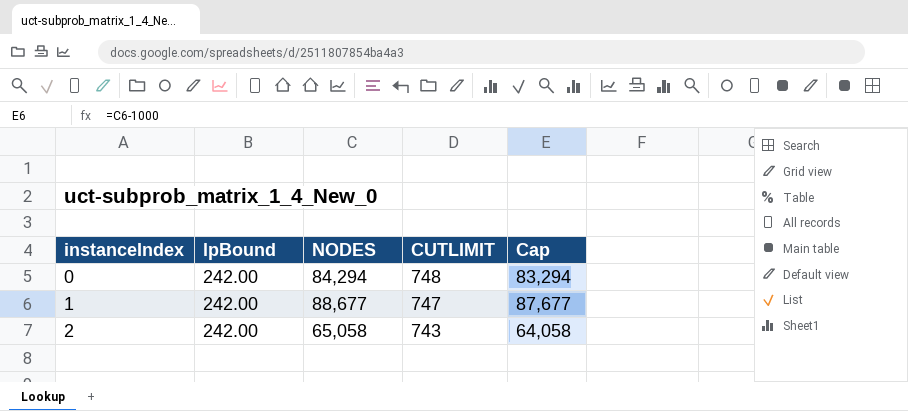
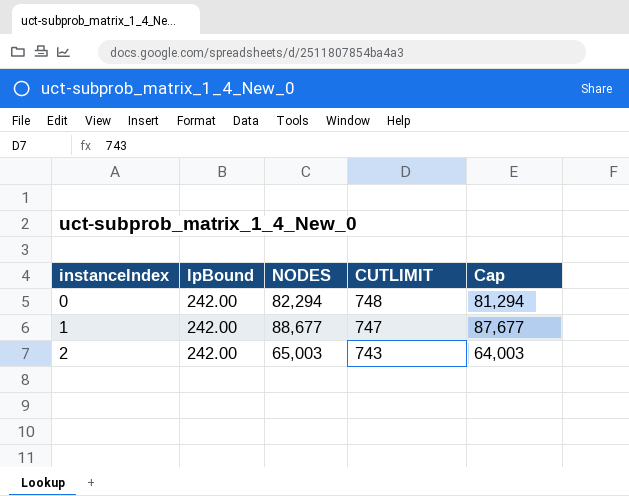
0 | NODES: 84,294 -> 82,294
0 | Cap: 83,294 -> 81,294
2 | NODES: 65,058 -> 65,003
2 | Cap: 64,058 -> 64,003

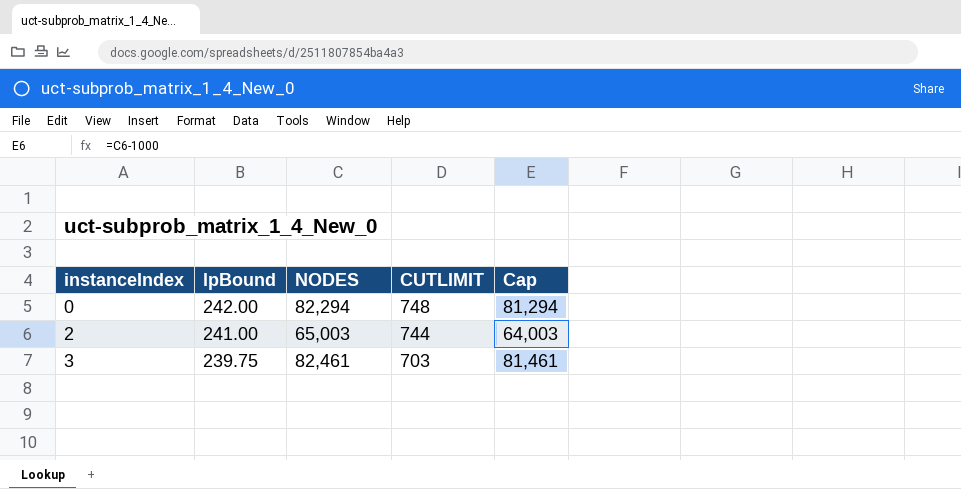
row 1: 242.00 | 88,677 | 747 | 87,677 -> none
2 | lpBound: 242.00 -> 241.00
2 | CUTLIMIT: 743 -> 744
row 3: none -> 239.75 | 82,461 | 703 | 81,461

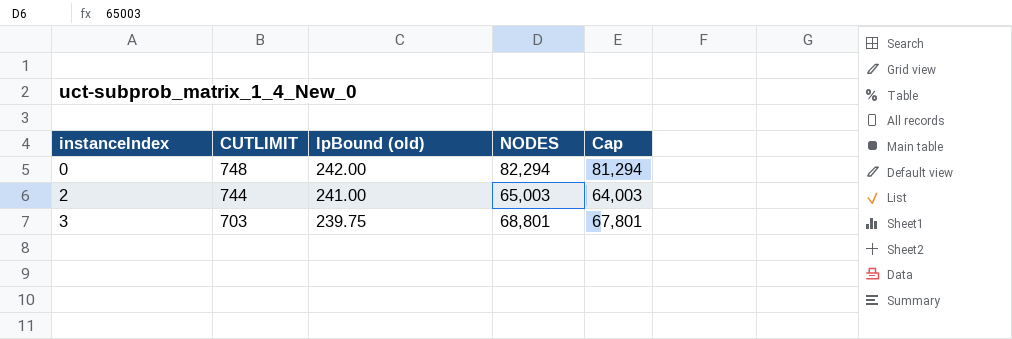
column CUTLIMIT | position: 4 -> 2
column name: lpBound -> lpBound (old)
3 | NODES: 82,461 -> 68,801
3 | Cap: 81,461 -> 67,801

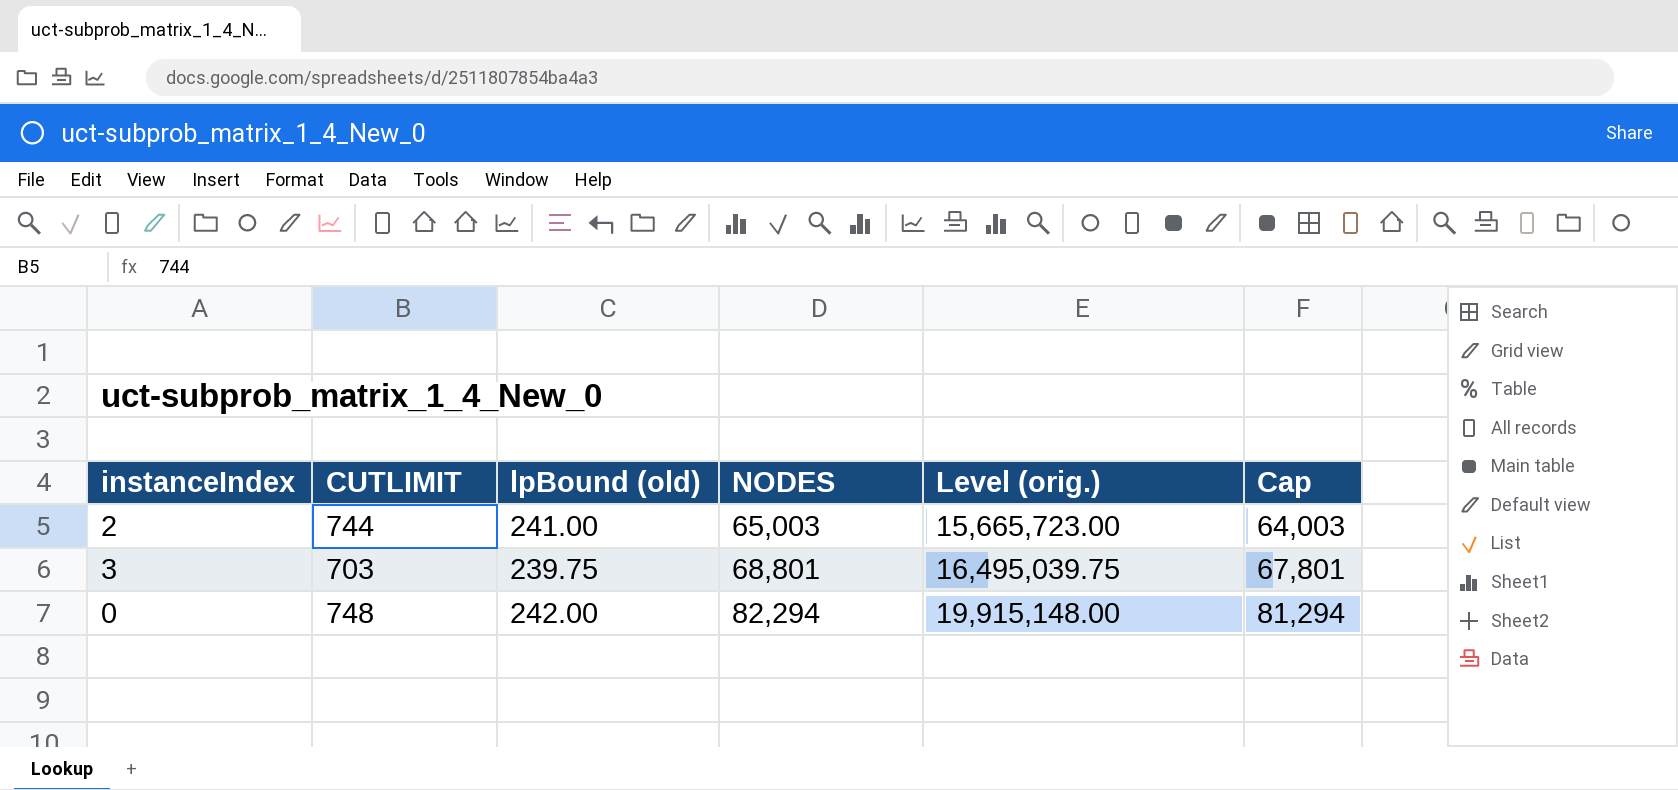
row order: instanceIndex ascending -> NODES ascending
column Level (orig.) | formula: none -> [lpBound (old)] * [NODES]

